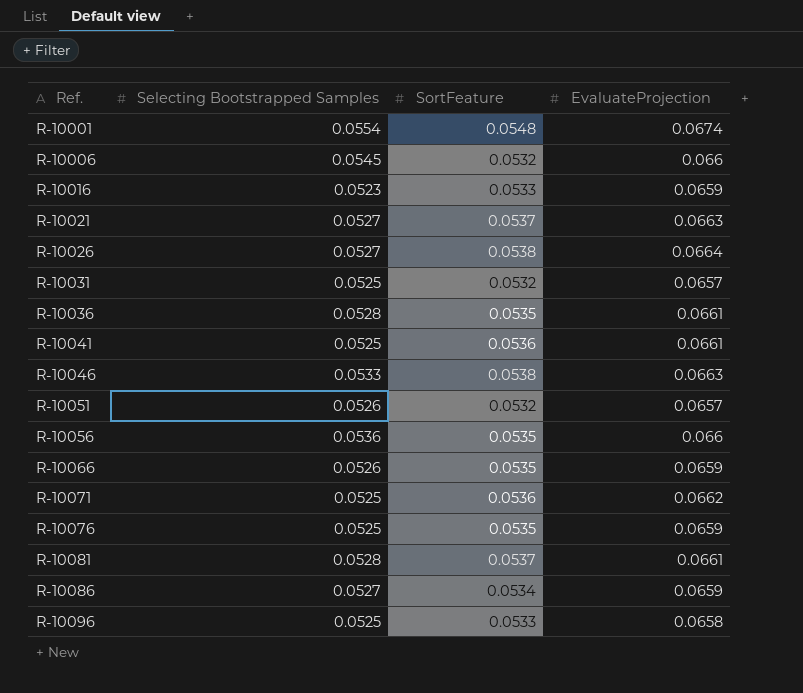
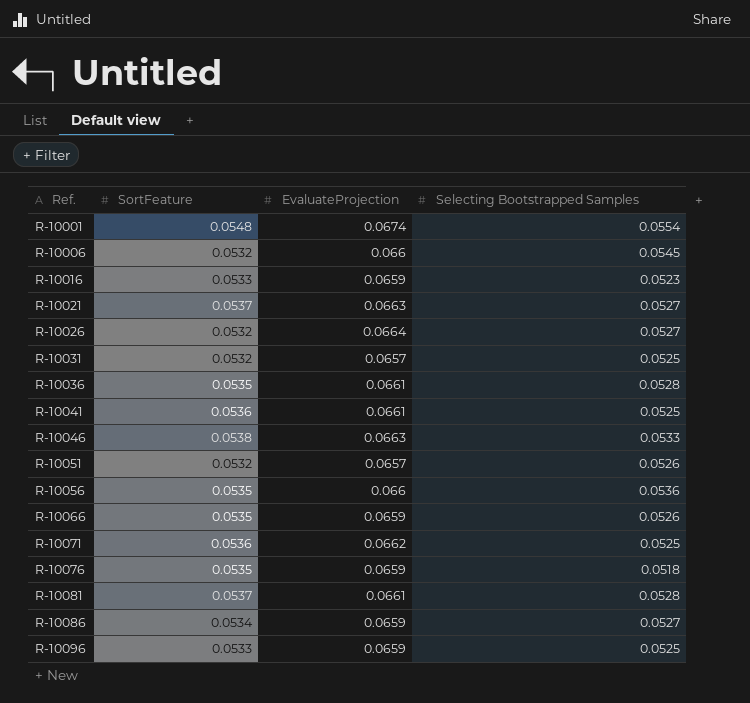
column Selecting Bootstrapped Samples | position: 2 -> 4
R-10026 | SortFeature: 0.0538 -> 0.0532
R-10076 | Selecting Bootstrapped Samples: 0.0525 -> 0.0518
R-10096 | EvaluateProjection: 0.0658 -> 0.0659

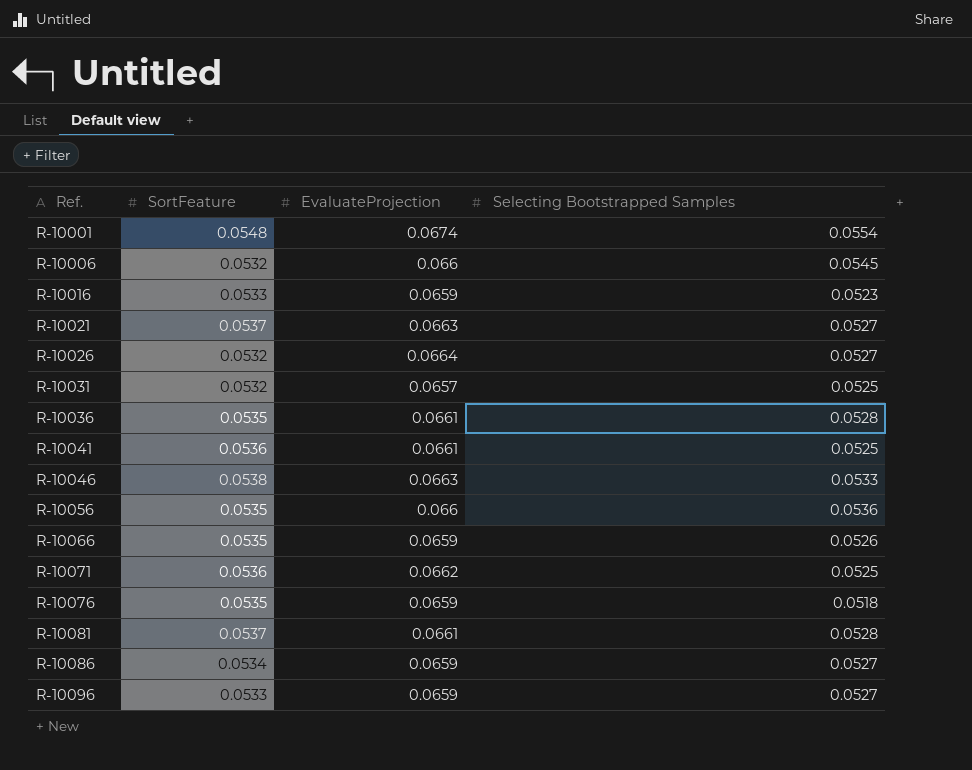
row R-10051: 0.0532 | 0.0657 | 0.0526 -> none
R-10096 | Selecting Bootstrapped Samples: 0.0525 -> 0.0527

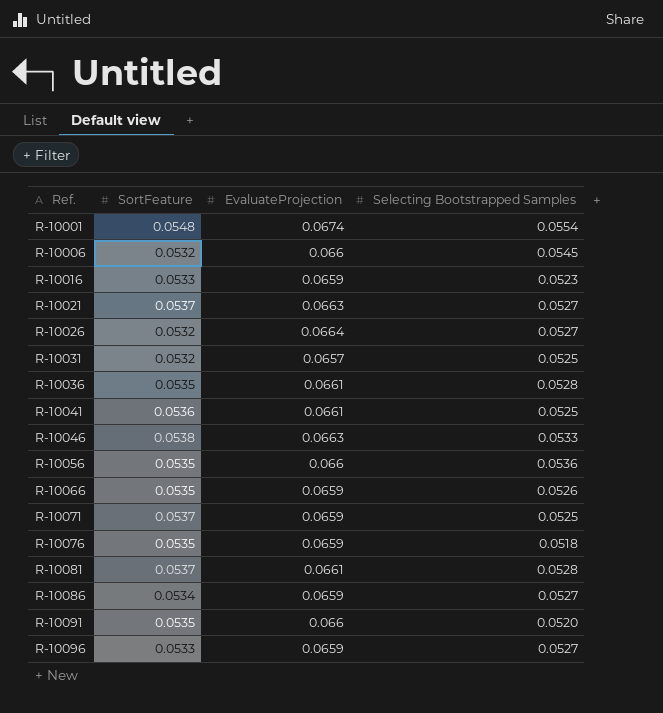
R-10071 | SortFeature: 0.0536 -> 0.0537
R-10071 | EvaluateProjection: 0.0662 -> 0.0659
row R-10091: none -> 0.0535 | 0.066 | 0.0520

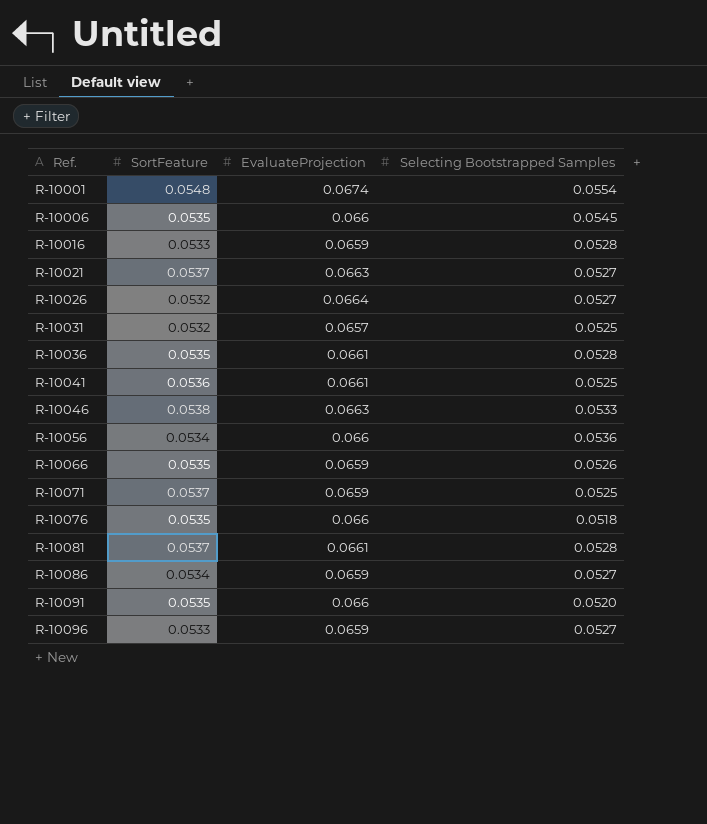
R-10006 | SortFeature: 0.0532 -> 0.0535
R-10016 | Selecting Bootstrapped Samples: 0.0523 -> 0.0528
R-10056 | SortFeature: 0.0535 -> 0.0534
R-10076 | EvaluateProjection: 0.0659 -> 0.066

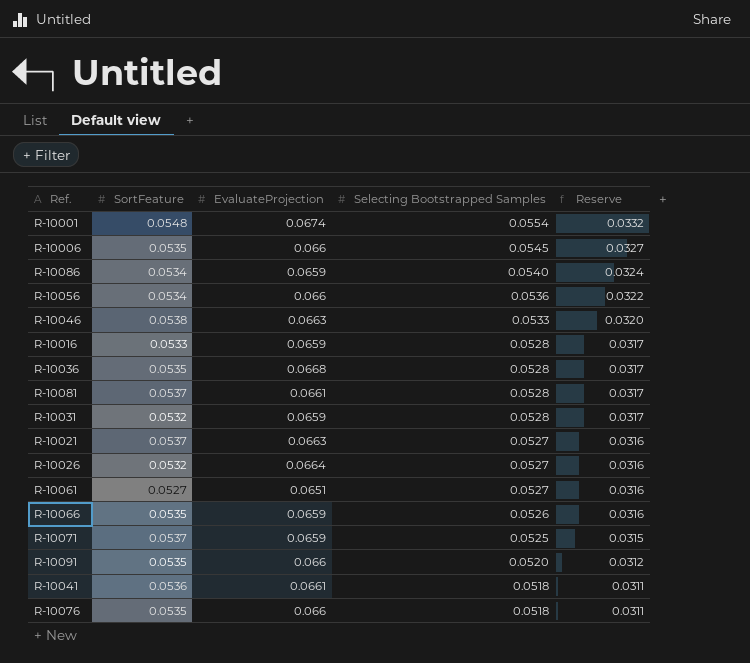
row order: Ref. ascending -> Selecting Bootstrapped Samples descending
column Reserve | formula: none -> [Selecting Bootstrapped Samples] * 0.6
row R-10096: 0.0533 | 0.0659 | 0.0527 -> none
R-10086 | Selecting Bootstrapped Samples: 0.0527 -> 0.0540
R-10036 | EvaluateProjection: 0.0661 -> 0.0668
R-10031 | EvaluateProjection: 0.0657 -> 0.0659
R-10031 | Selecting Bootstrapped Samples: 0.0525 -> 0.0528
row R-10061: none -> 0.0527 | 0.0651 | 0.0527 | 0.0316
R-10041 | Selecting Bootstrapped Samples: 0.0525 -> 0.0518

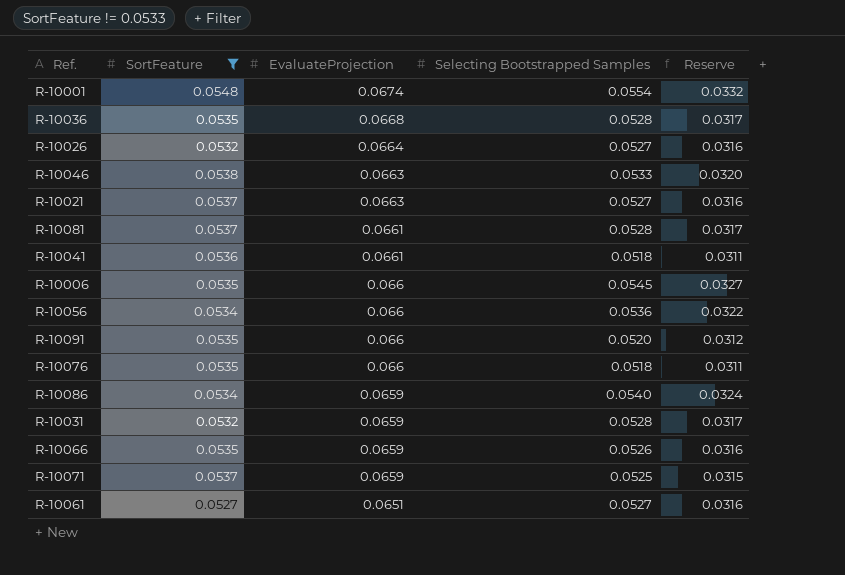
filter: none -> SortFeature != 0.0533
row order: Selecting Bootstrapped Samples descending -> EvaluateProjection descending

